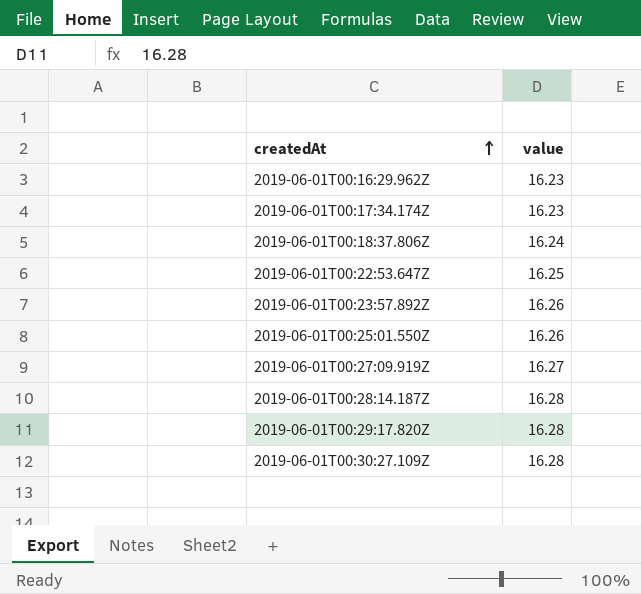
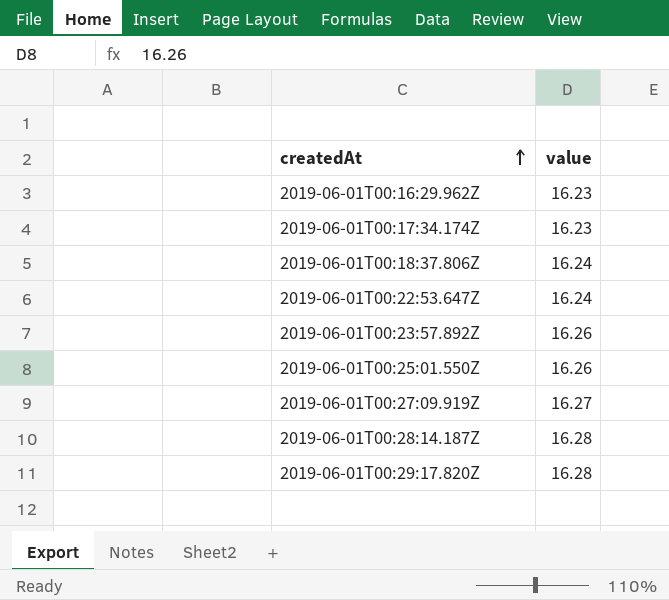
row 2019-06-01T00:30:27.109Z: 16.28 -> none
2019-06-01T00:22:53.647Z | value: 16.25 -> 16.24

